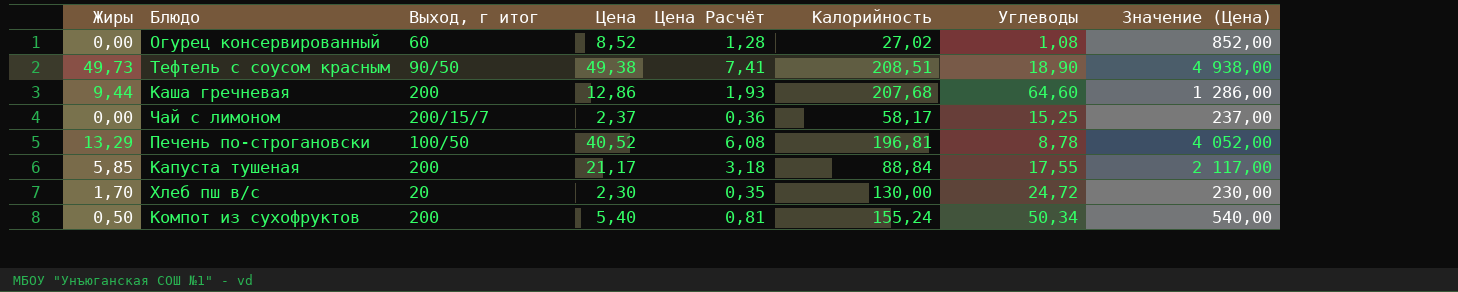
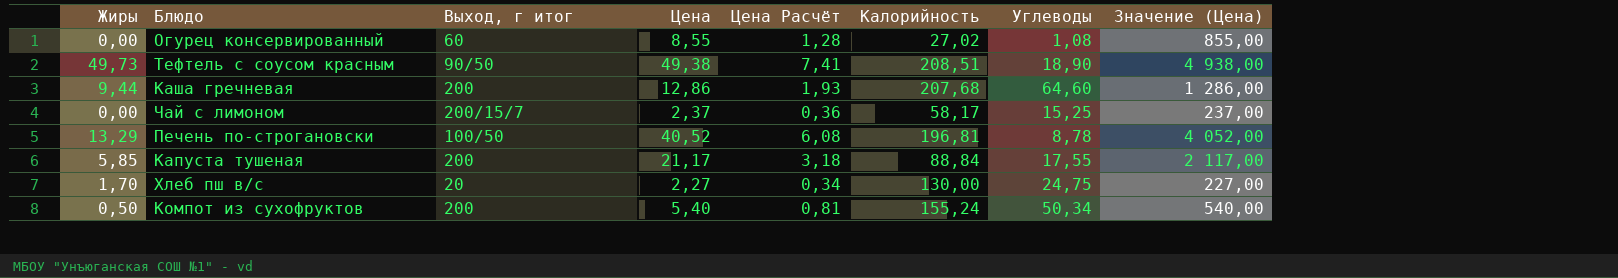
Огурец консервированный | Цена: 8,52 -> 8,55
Огурец консервированный | Значение (Цена): 852,00 -> 855,00
Хлеб пш в/с | Цена: 2,30 -> 2,27
Хлеб пш в/с | Цена Расчёт: 0,35 -> 0,34
Хлеб пш в/с | Углеводы: 24,72 -> 24,75
Хлеб пш в/с | Значение (Цена): 230,00 -> 227,00

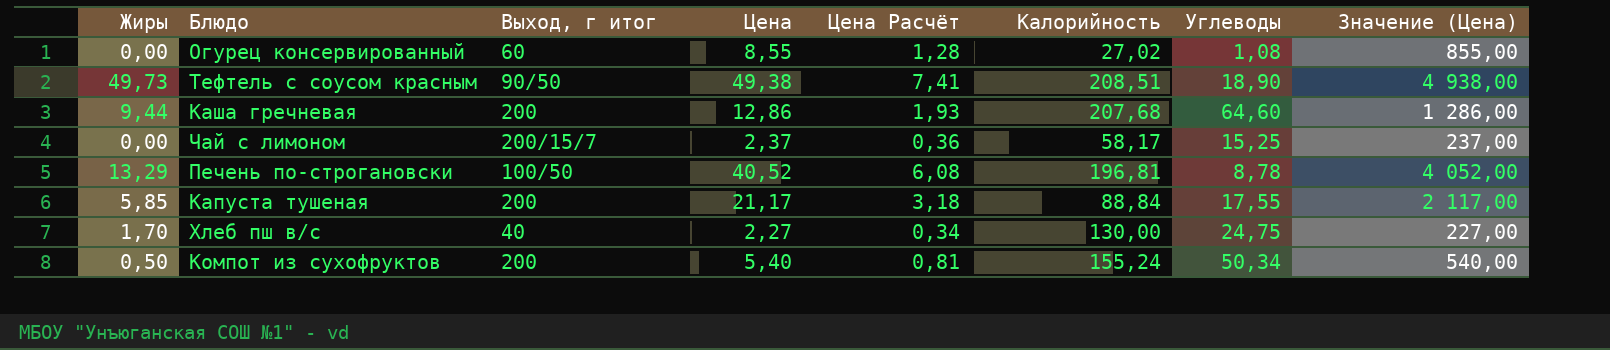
Хлеб пш в/с | Выход, г итог: 20 -> 40

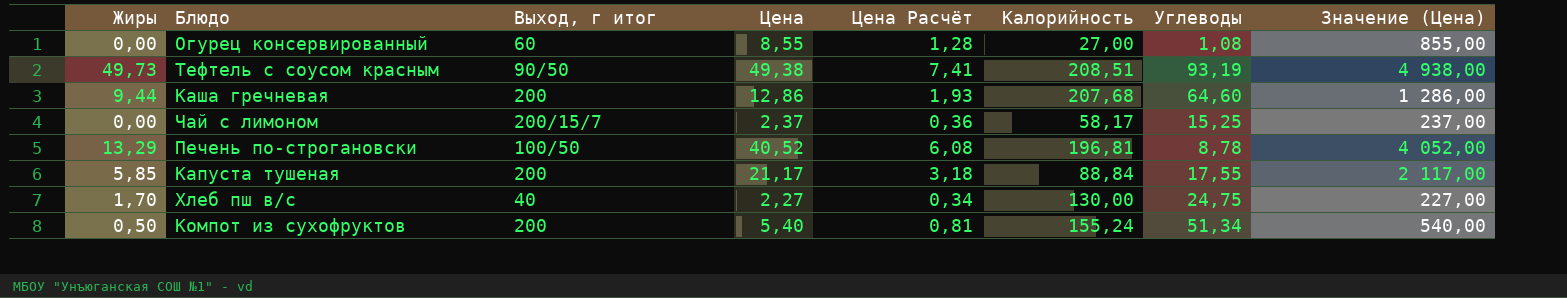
Огурец консервированный | Калорийность: 27,02 -> 27,00
Тефтель с соусом красным | Углеводы: 18,90 -> 93,19
Компот из сухофруктов | Углеводы: 50,34 -> 51,34

